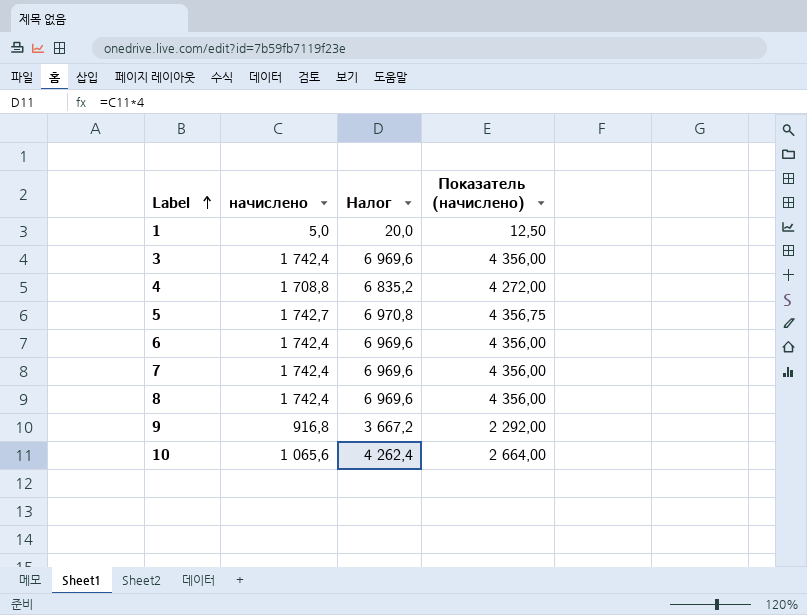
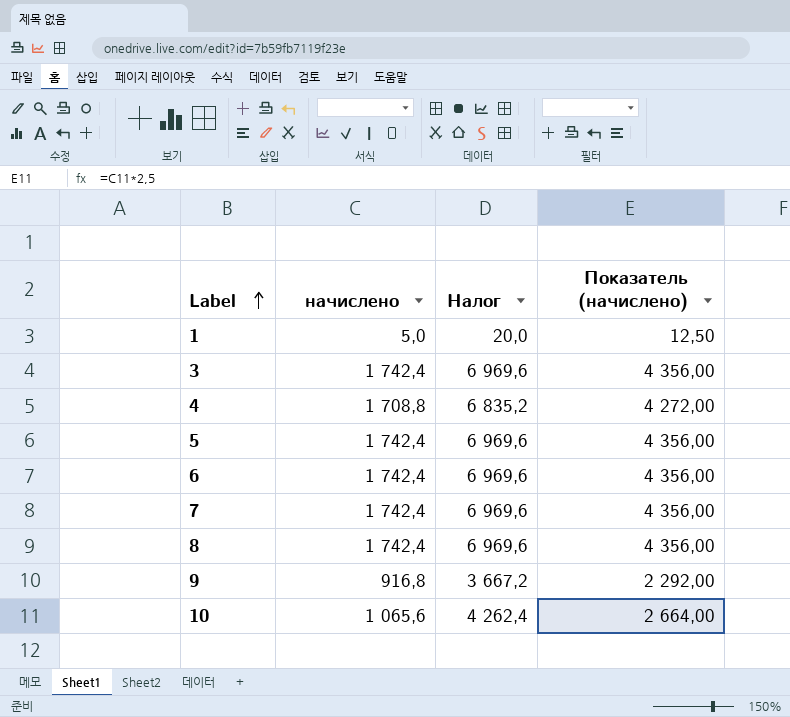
5 | начислено: 1 742,7 -> 1 742,4
5 | Налог: 6 970,8 -> 6 969,6
5 | Показатель (начислено): 4 356,75 -> 4 356,00

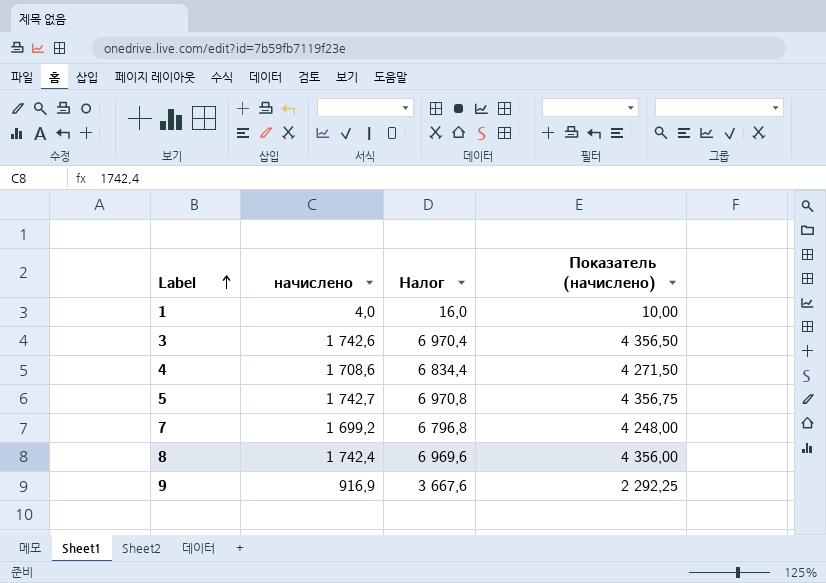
row 6: 1 742,4 | 6 969,6 | 4 356,00 -> none
row 10: 1 065,6 | 4 262,4 | 2 664,00 -> none
1 | начислено: 5,0 -> 4,0
1 | Налог: 20,0 -> 16,0
1 | Показатель (начислено): 12,50 -> 10,00
3 | начислено: 1 742,4 -> 1 742,6
3 | Налог: 6 969,6 -> 6 970,4
3 | Показатель (начислено): 4 356,00 -> 4 356,50
4 | начислено: 1 708,8 -> 1 708,6
4 | Налог: 6 835,2 -> 6 834,4
4 | Показатель (начислено): 4 272,00 -> 4 271,50
5 | начислено: 1 742,4 -> 1 742,7
5 | Налог: 6 969,6 -> 6 970,8
5 | Показатель (начислено): 4 356,00 -> 4 356,75
7 | начислено: 1 742,4 -> 1 699,2
7 | Налог: 6 969,6 -> 6 796,8
7 | Показатель (начислено): 4 356,00 -> 4 248,00
9 | начислено: 916,8 -> 916,9
9 | Налог: 3 667,2 -> 3 667,6
9 | Показатель (начислено): 2 292,00 -> 2 292,25

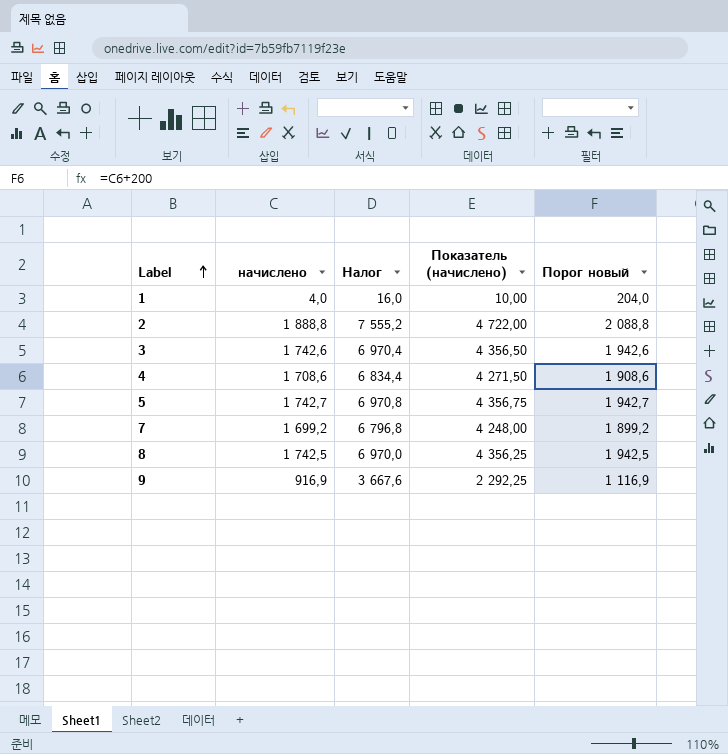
column Порог новый | formula: none -> [начислено] + 200
row 2: none -> 1 888,8 | 7 555,2 | 4 722,00 | 2 088,8
8 | начислено: 1 742,4 -> 1 742,5
8 | Налог: 6 969,6 -> 6 970,0
8 | Показатель (начислено): 4 356,00 -> 4 356,25

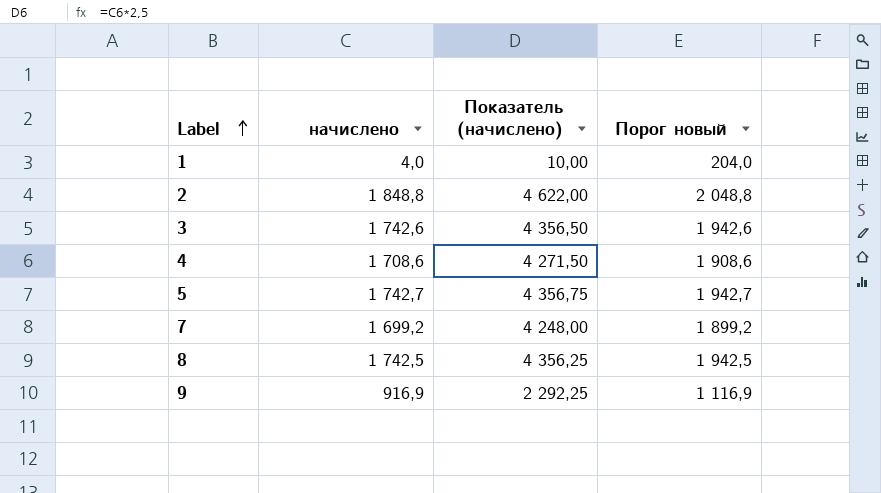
column Налог | formula: [начислено] * 4 -> none
2 | начислено: 1 888,8 -> 1 848,8
2 | Показатель (начислено): 4 722,00 -> 4 622,00
2 | Порог новый: 2 088,8 -> 2 048,8

